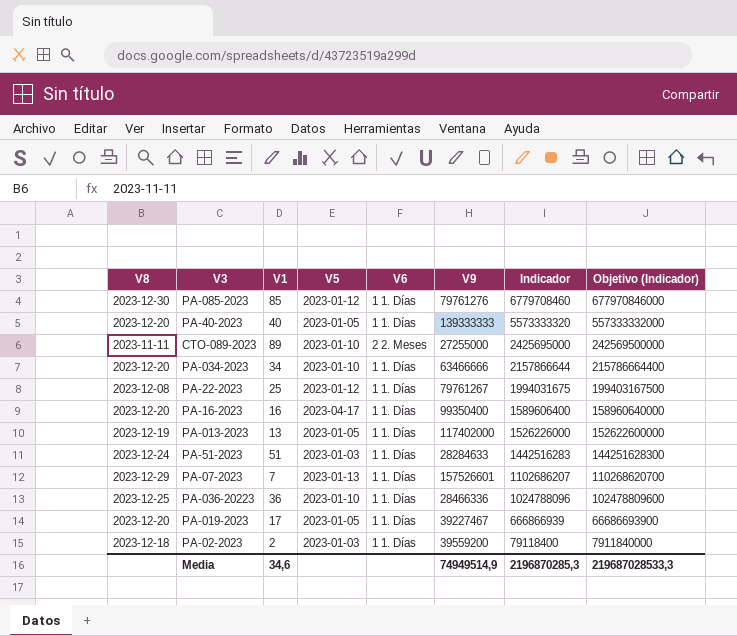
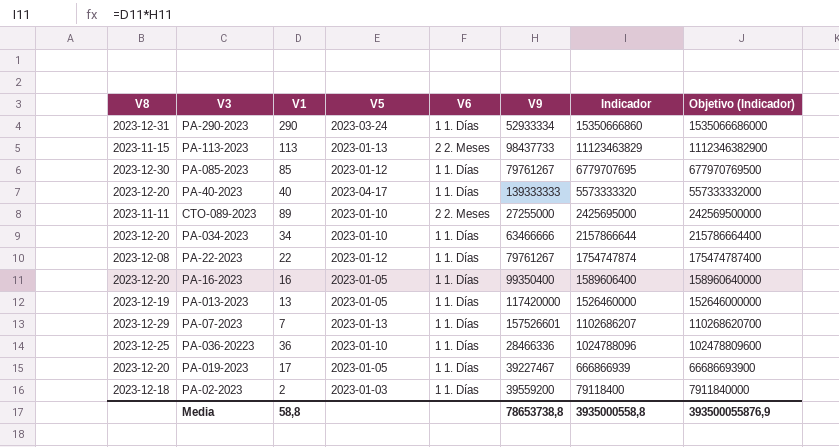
row PA-51-2023: 2023-12-24 | 51 | 2023-01-03 | 1 1. Días | 28284633 | 1442516283 | 144251628300 -> none
row PA-290-2023: none -> 2023-12-31 | 290 | 2023-03-24 | 1 1. Días | 52933334 | 15350666860 | 1535066686000
row PA-113-2023: none -> 2023-11-15 | 113 | 2023-01-13 | 2 2. Meses | 98437733 | 11123463829 | 1112346382900
PA-085-2023 | V9: 79761276 -> 79761267
PA-085-2023 | Indicador: 6779708460 -> 6779707695
PA-085-2023 | Objetivo (Indicador): 677970846000 -> 677970769500
PA-40-2023 | V5: 2023-01-05 -> 2023-04-17
PA-22-2023 | V1: 25 -> 22
PA-22-2023 | Indicador: 1994031675 -> 1754747874
PA-22-2023 | Objetivo (Indicador): 199403167500 -> 175474787400
PA-16-2023 | V5: 2023-04-17 -> 2023-01-05
PA-013-2023 | V9: 117402000 -> 117420000
PA-013-2023 | Indicador: 1526226000 -> 1526460000
PA-013-2023 | Objetivo (Indicador): 152622600000 -> 152646000000
Media | V1: 34,6 -> 58,8
Media | V9: 74949514,9 -> 78653738,8
Media | Indicador: 2196870285,3 -> 3935000558,8
Media | Objetivo (Indicador): 219687028533,3 -> 393500055876,9

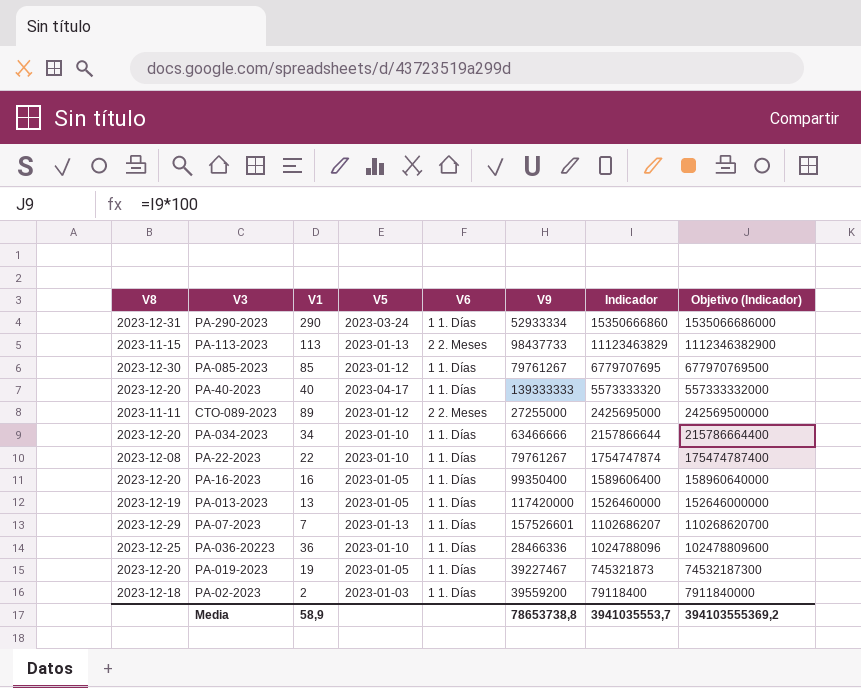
CTO-089-2023 | V5: 2023-01-10 -> 2023-01-12
PA-22-2023 | V5: 2023-01-12 -> 2023-01-10
PA-019-2023 | V1: 17 -> 19
PA-019-2023 | Indicador: 666866939 -> 745321873
PA-019-2023 | Objetivo (Indicador): 66686693900 -> 74532187300
Media | V1: 58,8 -> 58,9
Media | Indicador: 3935000558,8 -> 3941035553,7
Media | Objetivo (Indicador): 393500055876,9 -> 394103555369,2

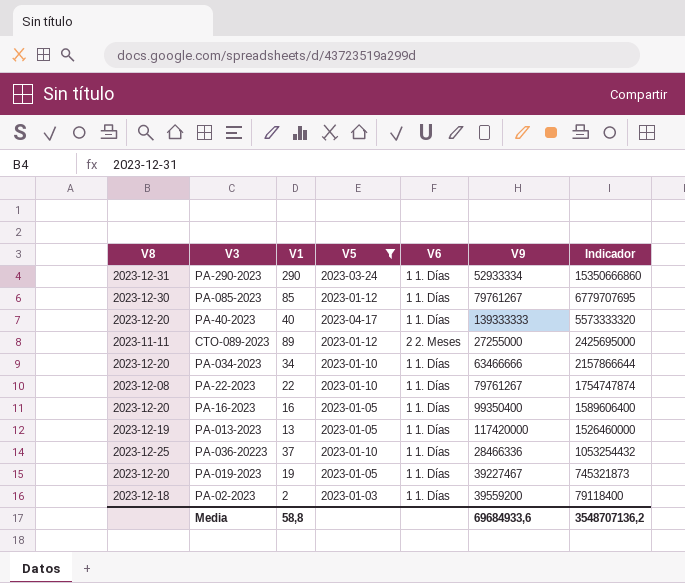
filter: none -> V5 != 2023-01-13
column Objetivo (Indicador) | formula: [Indicador] * 100 -> none
PA-036-20223 | V1: 36 -> 37
PA-036-20223 | Indicador: 1024788096 -> 1053254432
Media | V1: 58,9 -> 58,8
Media | V9: 78653738,8 -> 69684933,6
Media | Indicador: 3941035553,7 -> 3548707136,2

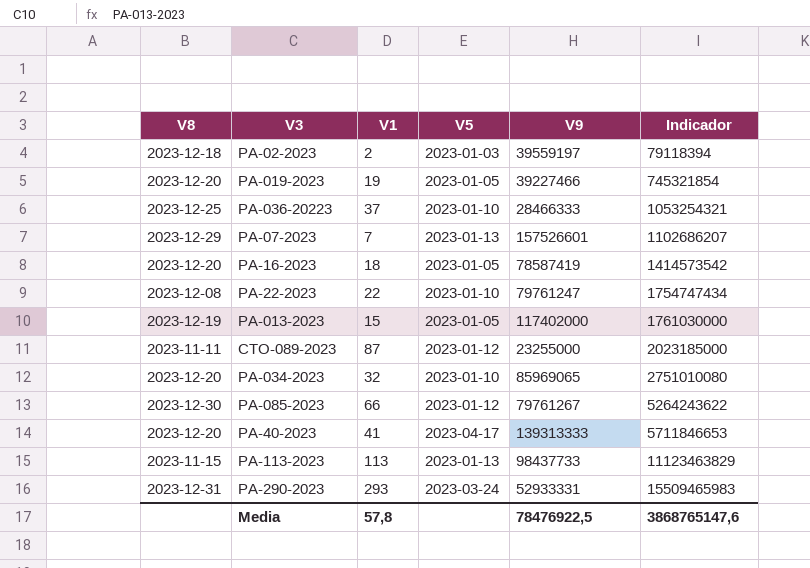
filter: V5 != 2023-01-13 -> none
row order: Indicador descending -> Indicador ascending
column V6 | position: 5 -> none
PA-02-2023 | V9: 39559200 -> 39559197
PA-02-2023 | Indicador: 79118400 -> 79118394
PA-019-2023 | V9: 39227467 -> 39227466
PA-019-2023 | Indicador: 745321873 -> 745321854
PA-036-20223 | V9: 28466336 -> 28466333
PA-036-20223 | Indicador: 1053254432 -> 1053254321
PA-16-2023 | V1: 16 -> 18
PA-16-2023 | V9: 99350400 -> 78587419
PA-16-2023 | Indicador: 1589606400 -> 1414573542
PA-22-2023 | V9: 79761267 -> 79761247
PA-22-2023 | Indicador: 1754747874 -> 1754747434
PA-013-2023 | V1: 13 -> 15
PA-013-2023 | V9: 117420000 -> 117402000
PA-013-2023 | Indicador: 1526460000 -> 1761030000
CTO-089-2023 | V1: 89 -> 87
CTO-089-2023 | V9: 27255000 -> 23255000
CTO-089-2023 | Indicador: 2425695000 -> 2023185000
PA-034-2023 | V1: 34 -> 32
PA-034-2023 | V9: 63466666 -> 85969065
PA-034-2023 | Indicador: 2157866644 -> 2751010080
PA-085-2023 | V1: 85 -> 66
PA-085-2023 | Indicador: 6779707695 -> 5264243622
PA-40-2023 | V1: 40 -> 41
PA-40-2023 | V9: 139333333 -> 139313333
PA-40-2023 | Indicador: 5573333320 -> 5711846653
PA-290-2023 | V1: 290 -> 293
PA-290-2023 | V9: 52933334 -> 52933331
PA-290-2023 | Indicador: 15350666860 -> 15509465983
Media | V1: 58,8 -> 57,8
Media | V9: 69684933,6 -> 78476922,5
Media | Indicador: 3548707136,2 -> 3868765147,6

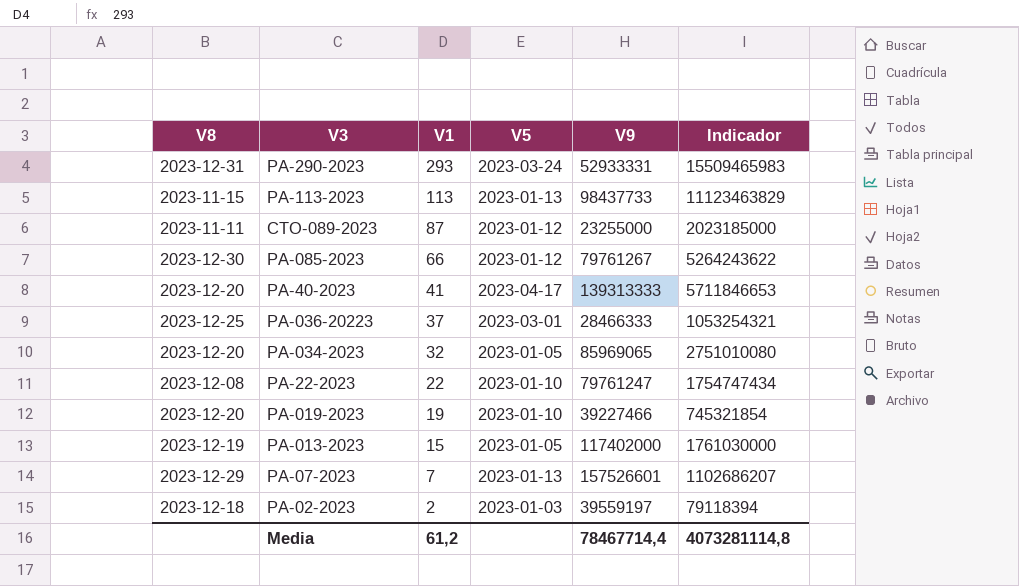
row order: Indicador ascending -> V1 descending
row PA-16-2023: 2023-12-20 | 18 | 2023-01-05 | 78587419 | 1414573542 -> none
PA-036-20223 | V5: 2023-01-10 -> 2023-03-01
PA-034-2023 | V5: 2023-01-10 -> 2023-01-05
PA-019-2023 | V5: 2023-01-05 -> 2023-01-10
Media | V1: 57,8 -> 61,2
Media | V9: 78476922,5 -> 78467714,4
Media | Indicador: 3868765147,6 -> 4073281114,8

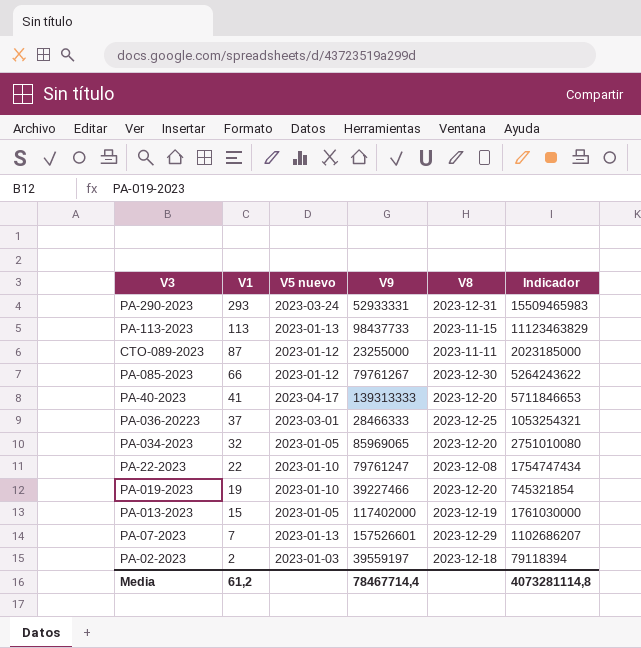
column name: V5 -> V5 nuevo
column V8 | position: 1 -> 5

